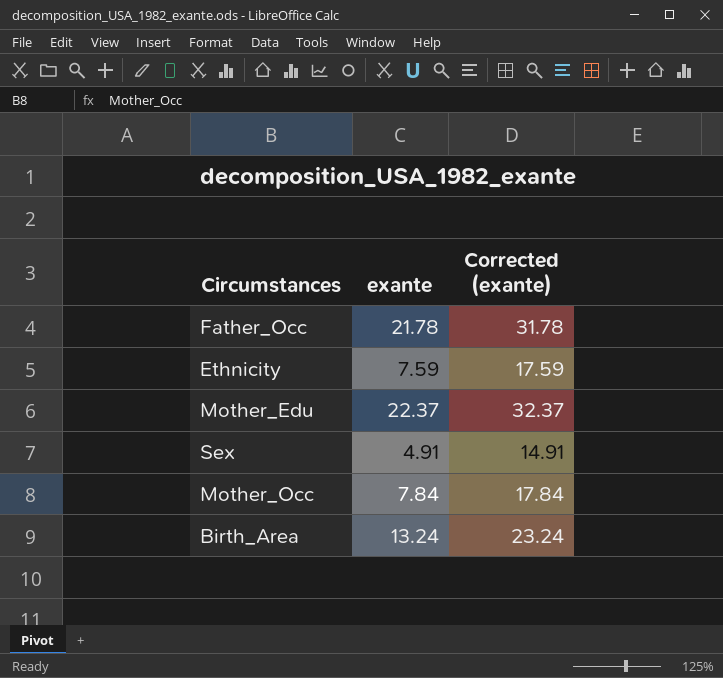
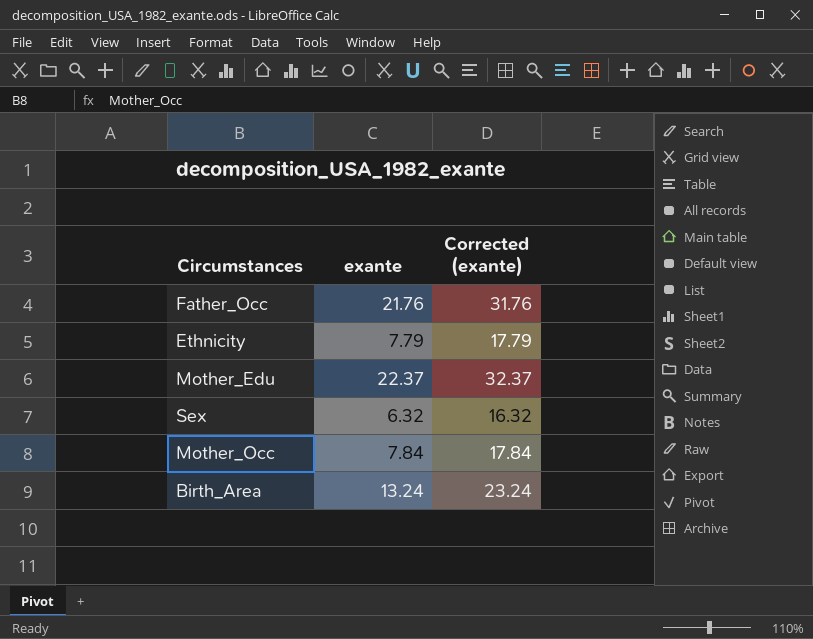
Father_Occ | exante: 21.78 -> 21.76
Father_Occ | Corrected (exante): 31.78 -> 31.76
Ethnicity | exante: 7.59 -> 7.79
Ethnicity | Corrected (exante): 17.59 -> 17.79
Sex | exante: 4.91 -> 6.32
Sex | Corrected (exante): 14.91 -> 16.32

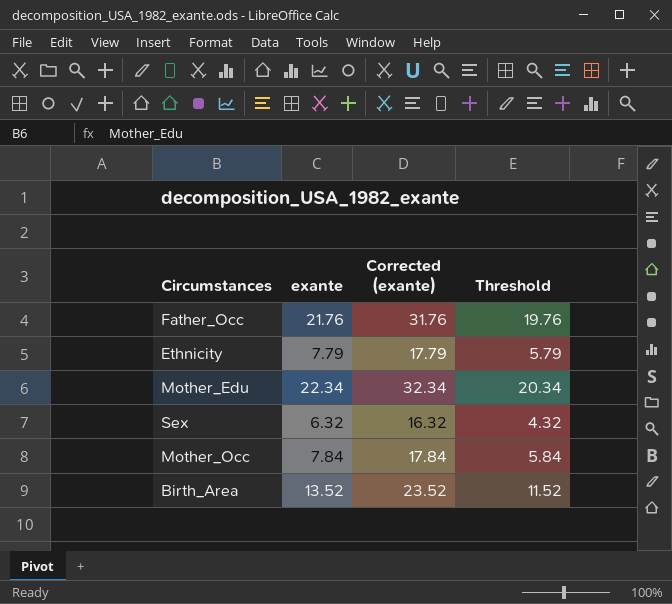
column Threshold | formula: none -> [exante] - 2
Mother_Edu | exante: 22.37 -> 22.34
Mother_Edu | Corrected (exante): 32.37 -> 32.34
Birth_Area | exante: 13.24 -> 13.52
Birth_Area | Corrected (exante): 23.24 -> 23.52

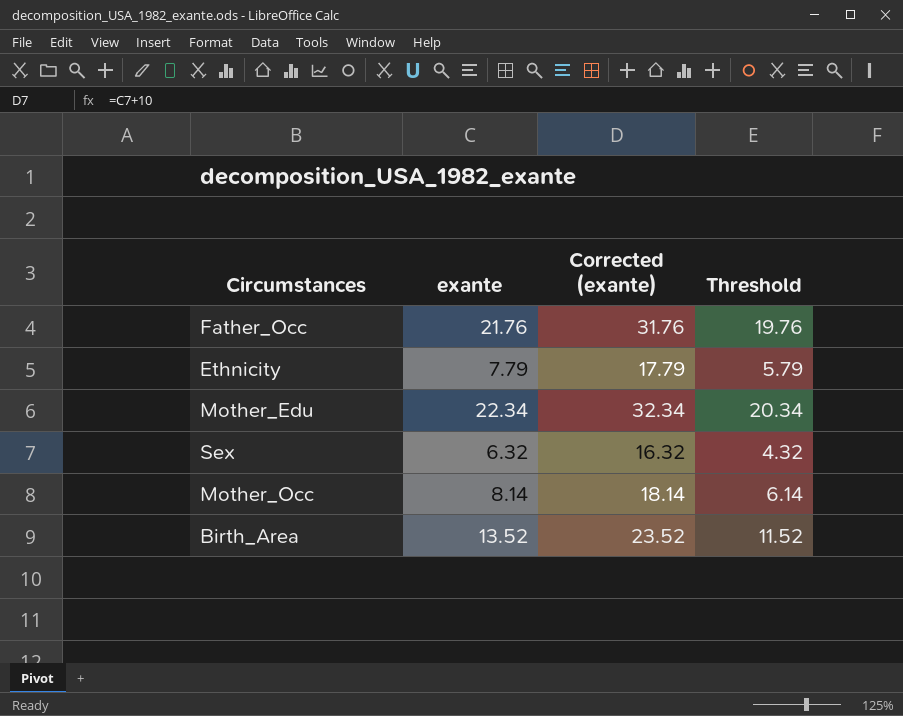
Mother_Occ | exante: 7.84 -> 8.14
Mother_Occ | Corrected (exante): 17.84 -> 18.14
Mother_Occ | Threshold: 5.84 -> 6.14

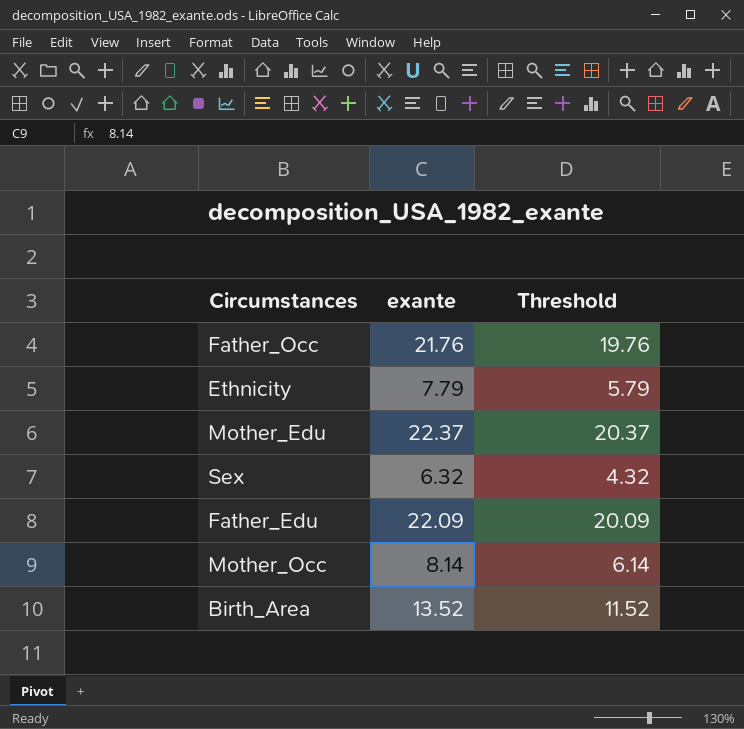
column Corrected (exante) | formula: [exante] + 10 -> none
Mother_Edu | exante: 22.34 -> 22.37
Mother_Edu | Threshold: 20.34 -> 20.37
row Father_Edu: none -> 22.09 | 20.09

